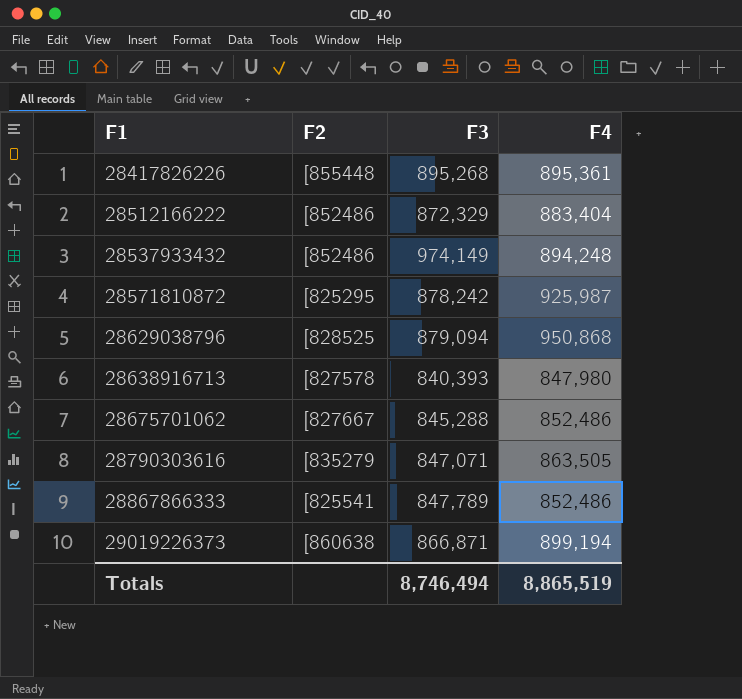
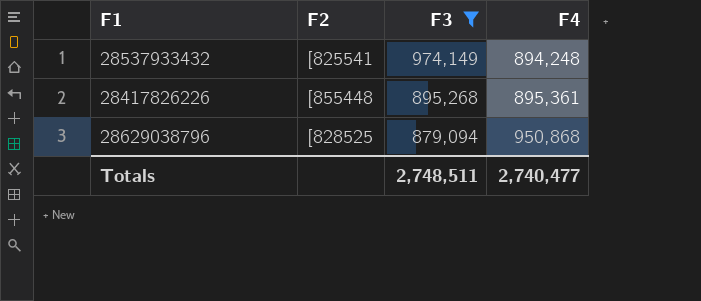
filter: none -> F3 >= 879,094
row order: F1 ascending -> F3 descending
28537933432 | F2: [852486 -> [825541
Totals | F3: 8,746,494 -> 2,748,511
Totals | F4: 8,865,519 -> 2,740,477

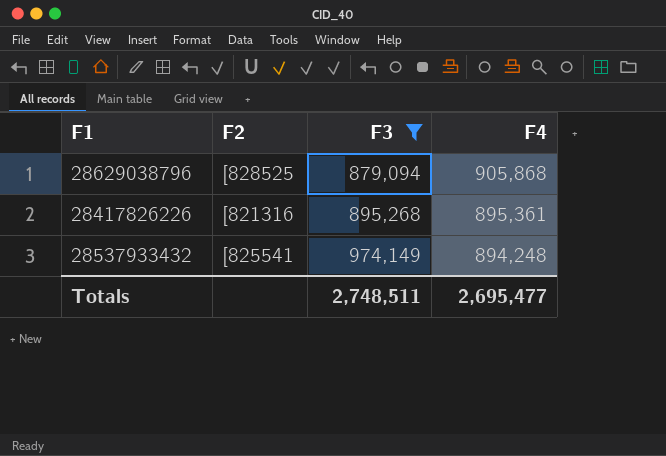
row order: F3 descending -> F3 ascending
28629038796 | F4: 950,868 -> 905,868
28417826226 | F2: [855448 -> [821316
Totals | F4: 2,740,477 -> 2,695,477

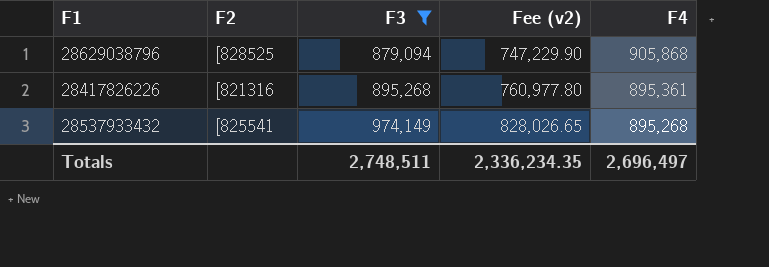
column Fee (v2) | formula: none -> [F3] * 0.85
28537933432 | F4: 894,248 -> 895,268
Totals | F4: 2,695,477 -> 2,696,497

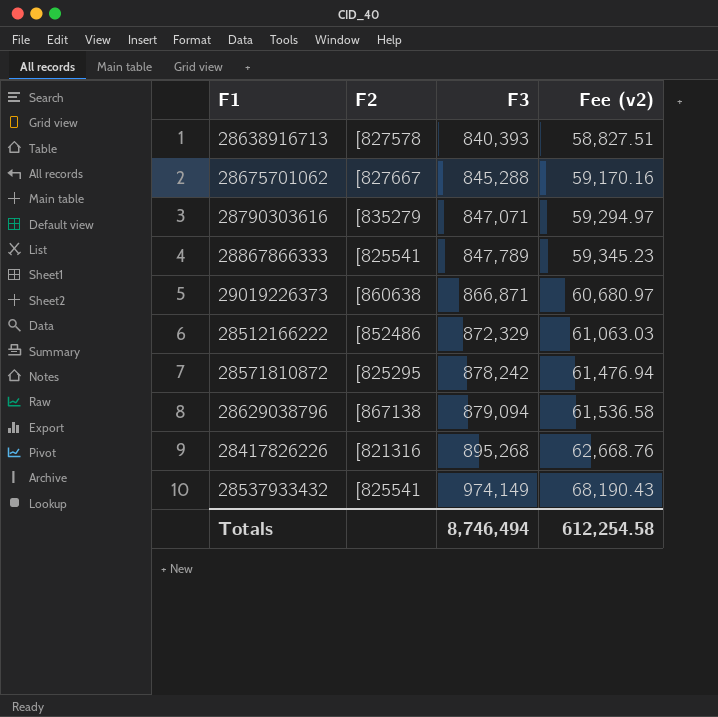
filter: F3 >= 879,094 -> none
column F4 | position: 5 -> none
column Fee (v2) | formula: [F3] * 0.85 -> [F3] * 0.07
28629038796 | F2: [828525 -> [867138
Totals | F3: 2,748,511 -> 8,746,494
Totals | Fee (v2): 2,336,234.35 -> 612,254.58

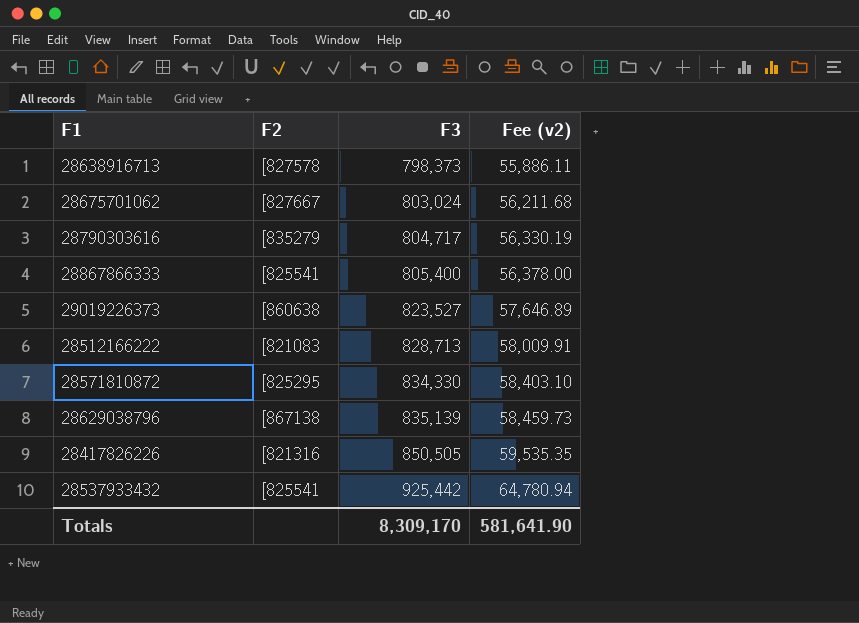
28638916713 | F3: 840,393 -> 798,373
28638916713 | Fee (v2): 58,827.51 -> 55,886.11
28675701062 | F3: 845,288 -> 803,024
28675701062 | Fee (v2): 59,170.16 -> 56,211.68
28790303616 | F3: 847,071 -> 804,717
28790303616 | Fee (v2): 59,294.97 -> 56,330.19
28867866333 | F3: 847,789 -> 805,400
28867866333 | Fee (v2): 59,345.23 -> 56,378.00
29019226373 | F3: 866,871 -> 823,527
29019226373 | Fee (v2): 60,680.97 -> 57,646.89
28512166222 | F2: [852486 -> [821083
28512166222 | F3: 872,329 -> 828,713
28512166222 | Fee (v2): 61,063.03 -> 58,009.91
28571810872 | F3: 878,242 -> 834,330
28571810872 | Fee (v2): 61,476.94 -> 58,403.10
28629038796 | F3: 879,094 -> 835,139
28629038796 | Fee (v2): 61,536.58 -> 58,459.73
28417826226 | F3: 895,268 -> 850,505
28417826226 | Fee (v2): 62,668.76 -> 59,535.35
28537933432 | F3: 974,149 -> 925,442
28537933432 | Fee (v2): 68,190.43 -> 64,780.94
Totals | F3: 8,746,494 -> 8,309,170
Totals | Fee (v2): 612,254.58 -> 581,641.90

